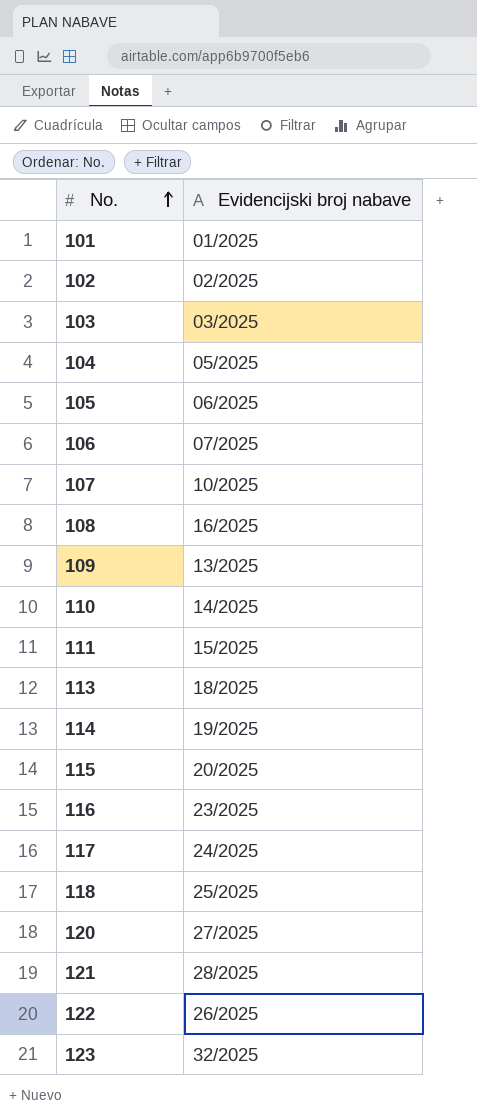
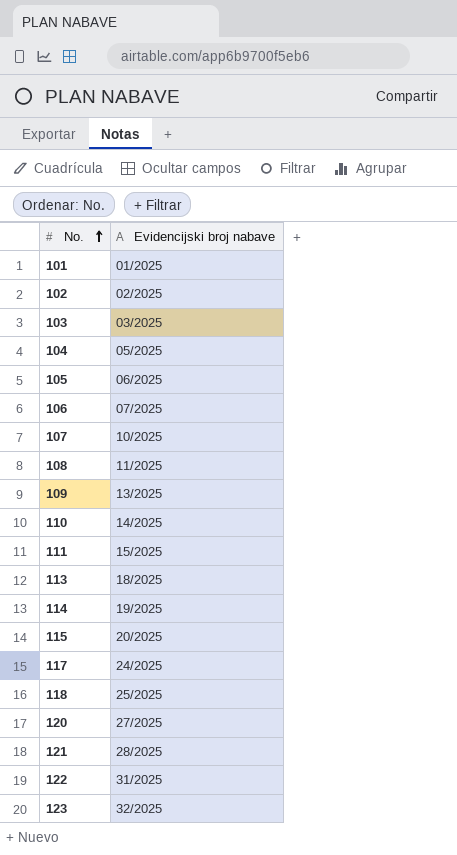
row 116: 23/2025 -> none
108 | Evidencijski broj nabave: 16/2025 -> 11/2025
122 | Evidencijski broj nabave: 26/2025 -> 31/2025

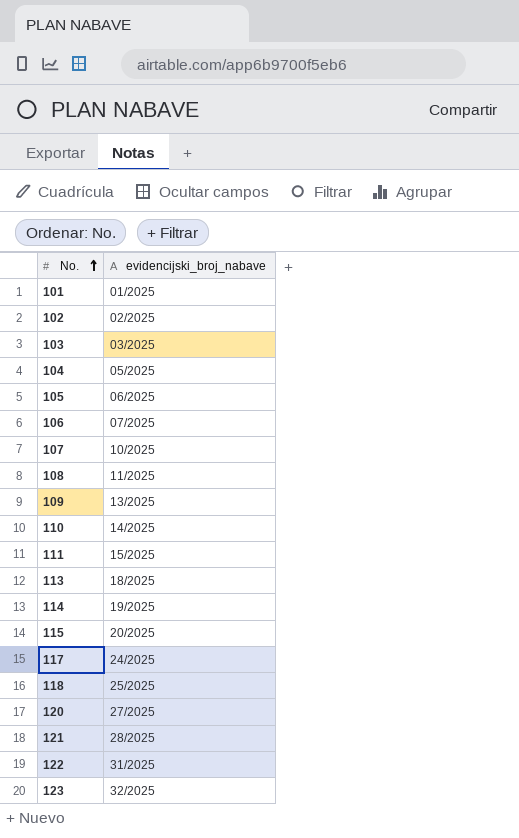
column name: Evidencijski broj nabave -> evidencijski_broj_nabave

